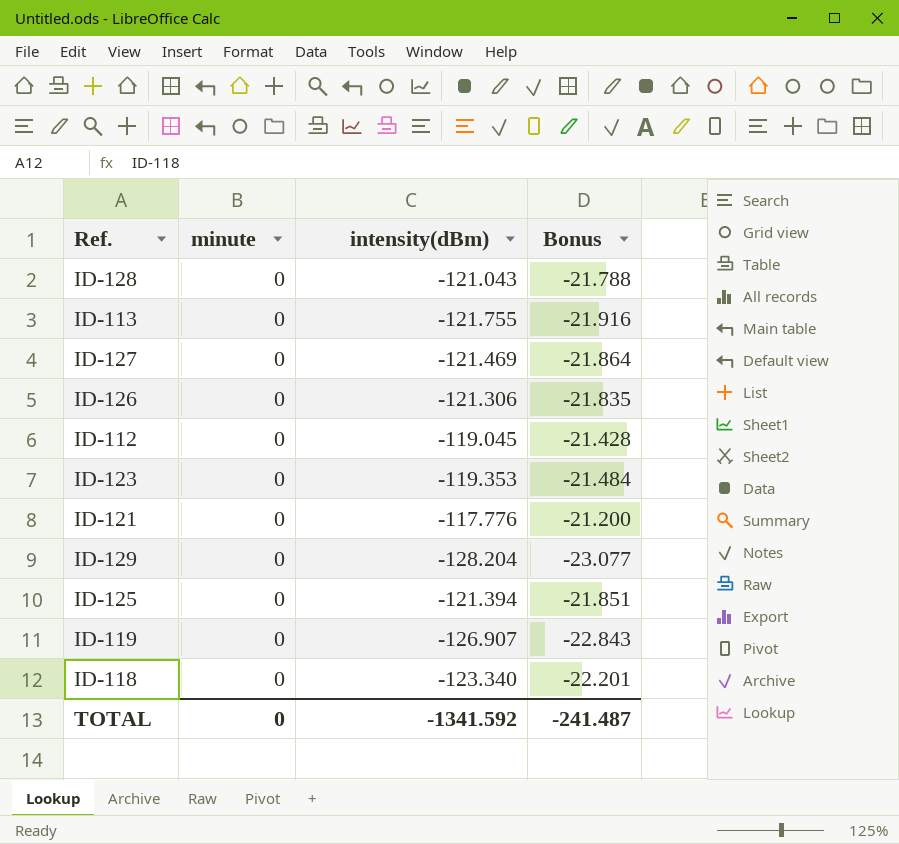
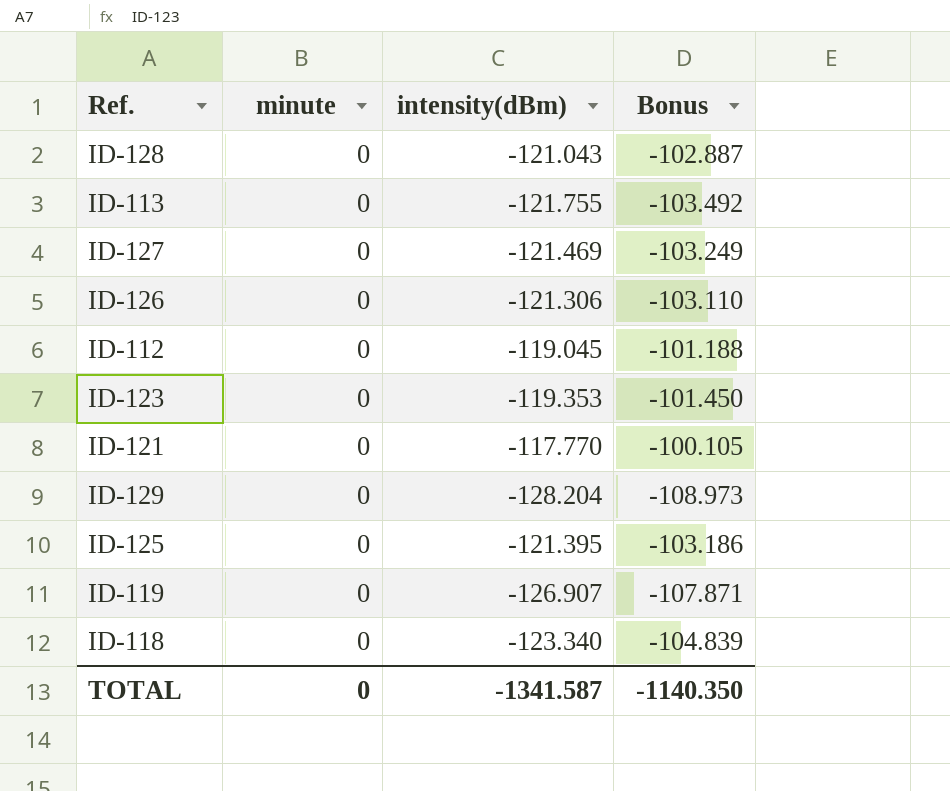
column Bonus | formula: [intensity(dBm)] * 0.18 -> [intensity(dBm)] * 0.85
ID-121 | intensity(dBm): -117.776 -> -117.770
ID-125 | intensity(dBm): -121.394 -> -121.395
TOTAL | intensity(dBm): -1341.592 -> -1341.587
TOTAL | Bonus: -241.487 -> -1140.350

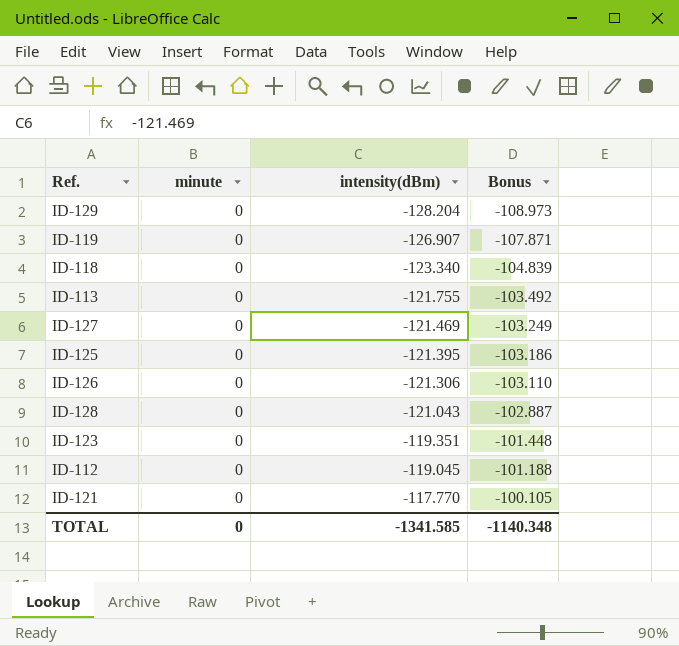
row order: none -> intensity(dBm) ascending
ID-123 | intensity(dBm): -119.353 -> -119.351
ID-123 | Bonus: -101.450 -> -101.448
TOTAL | intensity(dBm): -1341.587 -> -1341.585
TOTAL | Bonus: -1140.350 -> -1140.348

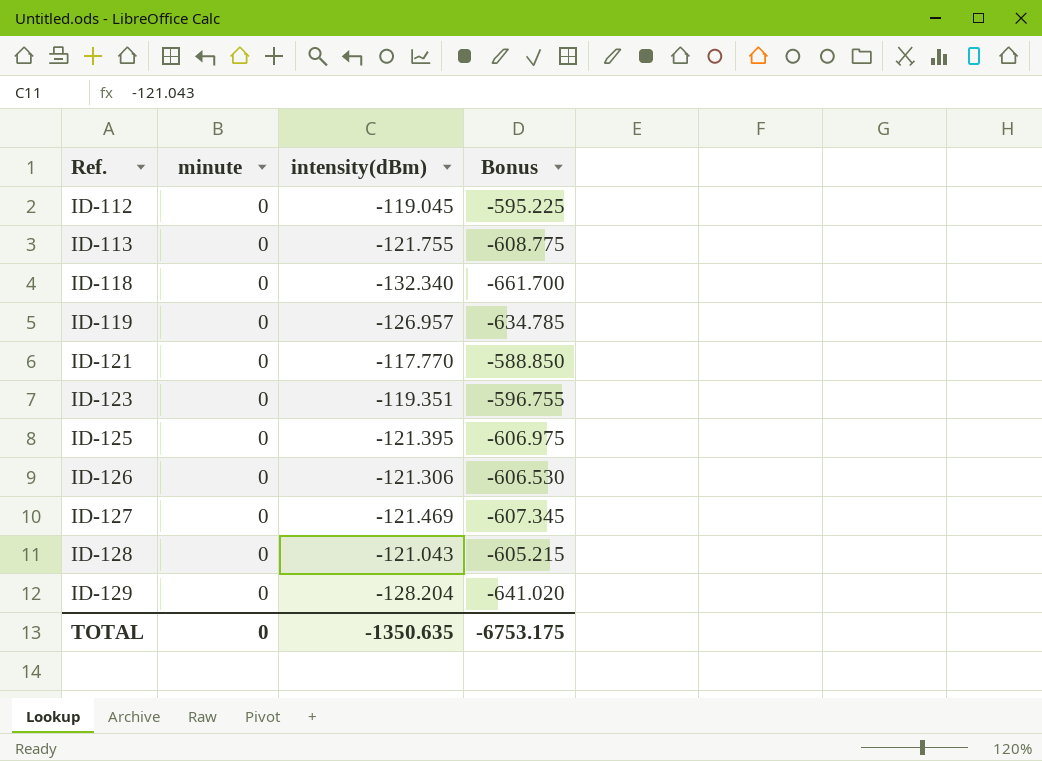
row order: intensity(dBm) ascending -> Ref. ascending
column Bonus | formula: [intensity(dBm)] * 0.85 -> [intensity(dBm)] * 5
ID-118 | intensity(dBm): -123.340 -> -132.340
ID-119 | intensity(dBm): -126.907 -> -126.957
TOTAL | intensity(dBm): -1341.585 -> -1350.635
TOTAL | Bonus: -1140.348 -> -6753.175

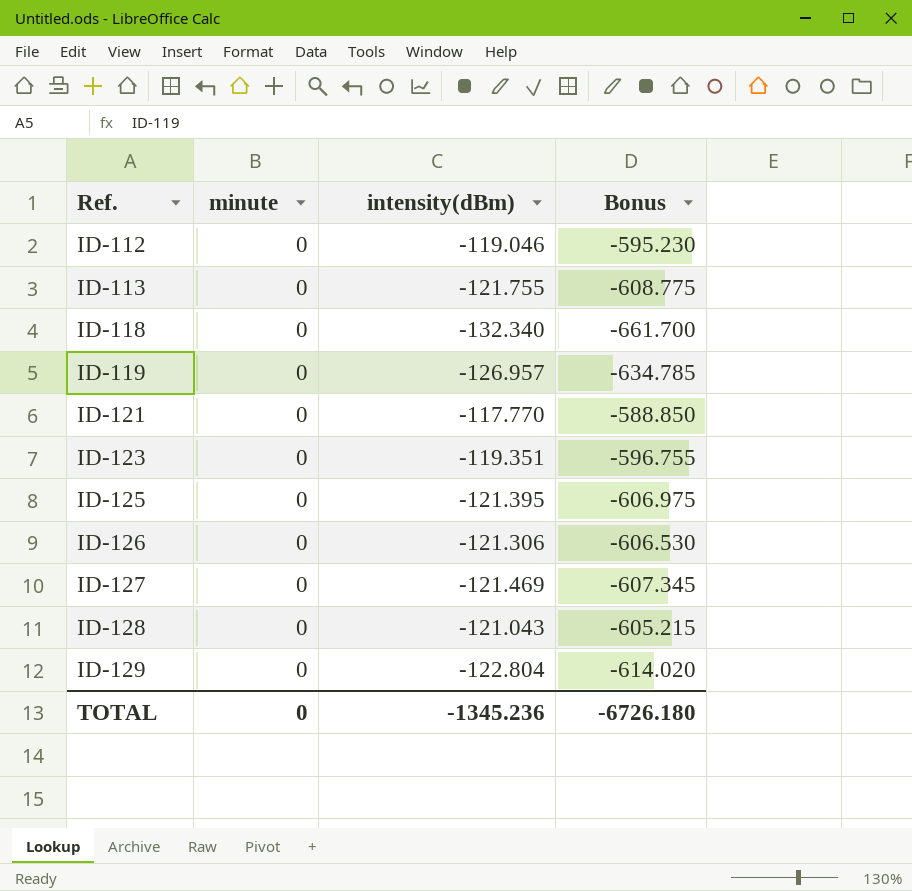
ID-112 | intensity(dBm): -119.045 -> -119.046
ID-112 | Bonus: -595.225 -> -595.230
ID-129 | intensity(dBm): -128.204 -> -122.804
ID-129 | Bonus: -641.020 -> -614.020
TOTAL | intensity(dBm): -1350.635 -> -1345.236
TOTAL | Bonus: -6753.175 -> -6726.180

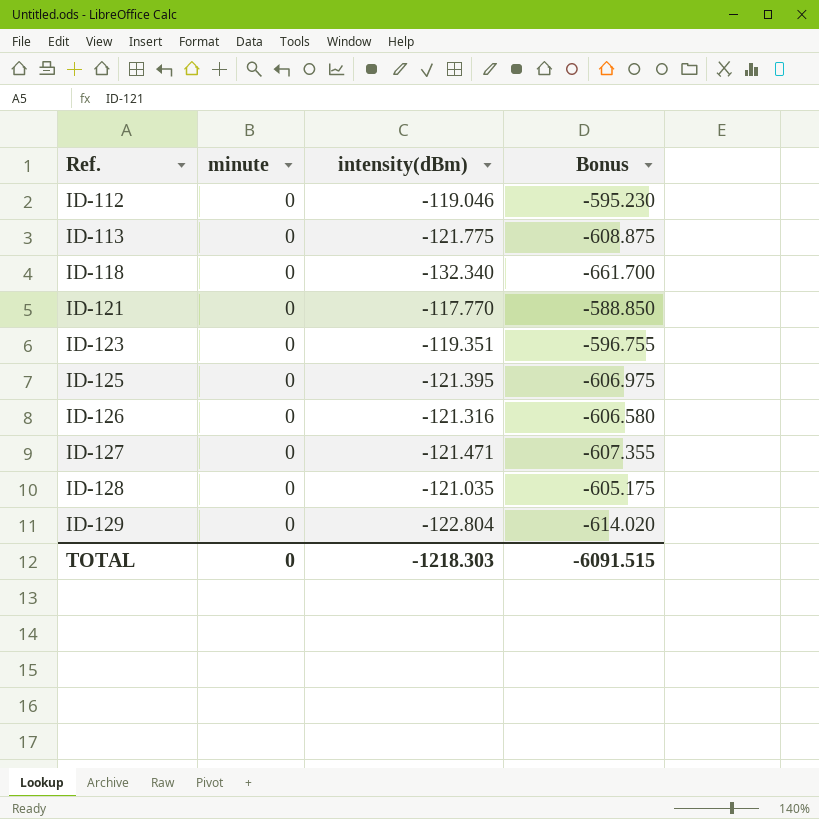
row ID-119: 0 | -126.957 | -634.785 -> none
ID-113 | intensity(dBm): -121.755 -> -121.775
ID-113 | Bonus: -608.775 -> -608.875
ID-126 | intensity(dBm): -121.306 -> -121.316
ID-126 | Bonus: -606.530 -> -606.580
ID-127 | intensity(dBm): -121.469 -> -121.471
ID-127 | Bonus: -607.345 -> -607.355
ID-128 | intensity(dBm): -121.043 -> -121.035
ID-128 | Bonus: -605.215 -> -605.175
TOTAL | intensity(dBm): -1345.236 -> -1218.303
TOTAL | Bonus: -6726.180 -> -6091.515

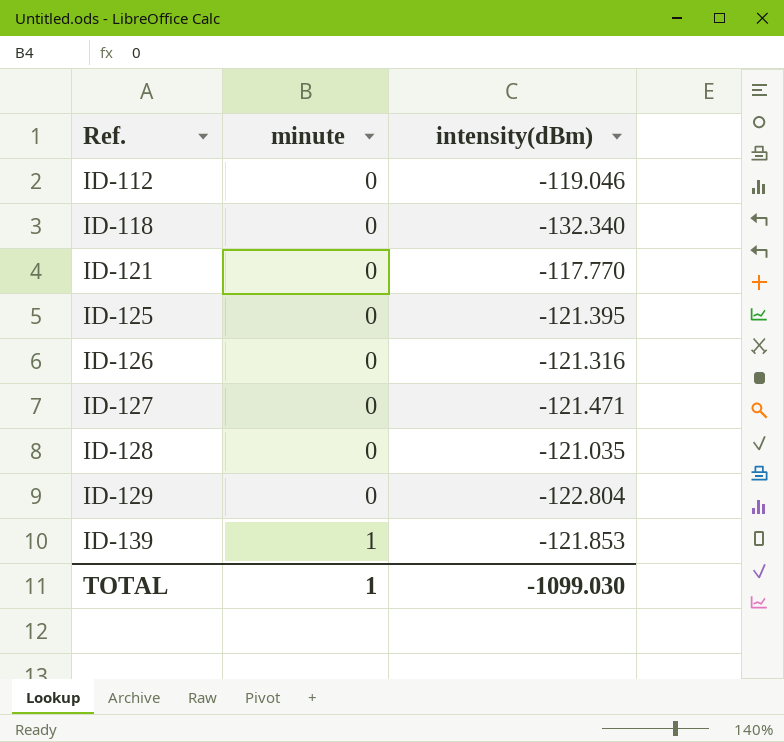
column Bonus | formula: [intensity(dBm)] * 5 -> none
row ID-113: 0 | -121.775 | -608.875 -> none
row ID-123: 0 | -119.351 | -596.755 -> none
row ID-139: none -> 1 | -121.853
TOTAL | minute: 0 -> 1
TOTAL | intensity(dBm): -1218.303 -> -1099.030

